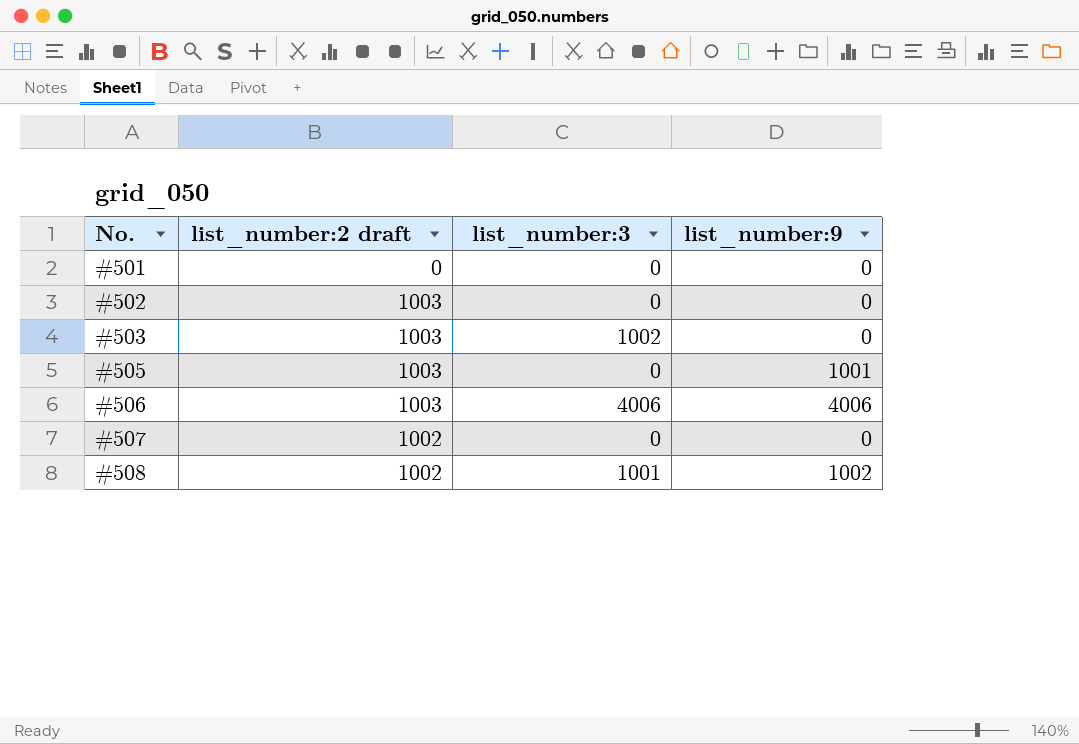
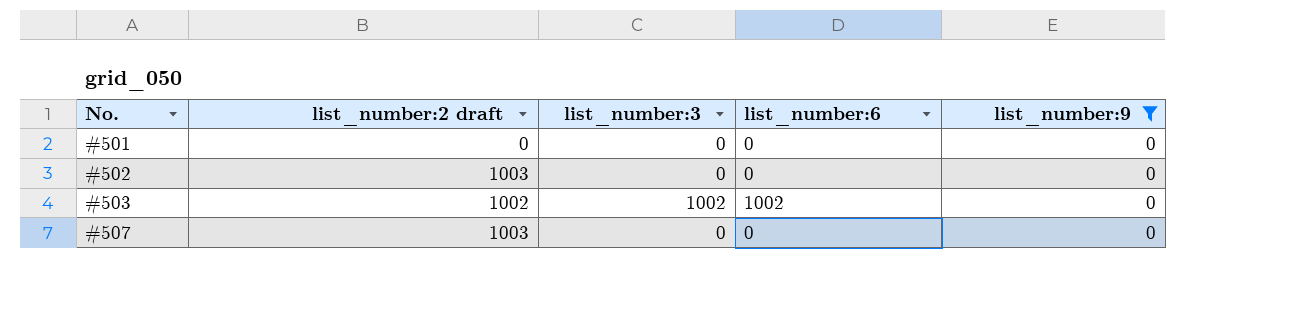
filter: none -> list_number:9 = 0
column list_number:6 | position: none -> 4
#503 | list_number:2 draft: 1003 -> 1002
#507 | list_number:2 draft: 1002 -> 1003

